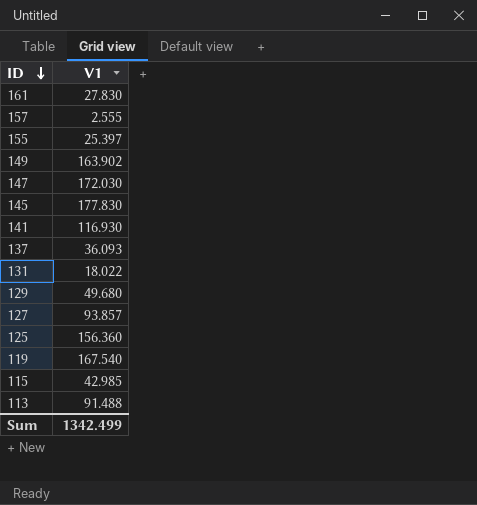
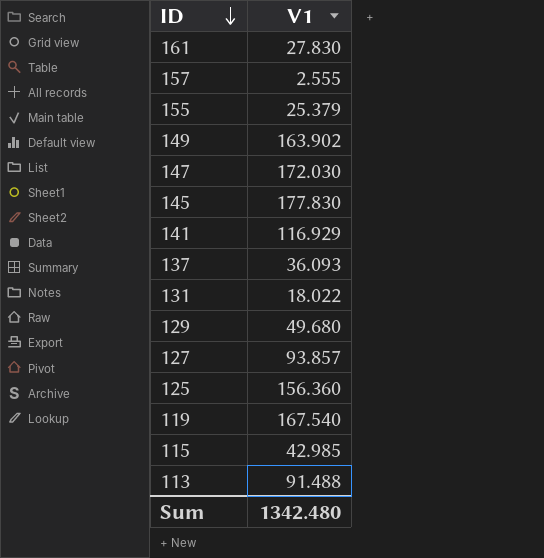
155 | V1: 25.397 -> 25.379
141 | V1: 116.930 -> 116.929
Sum | V1: 1342.499 -> 1342.480

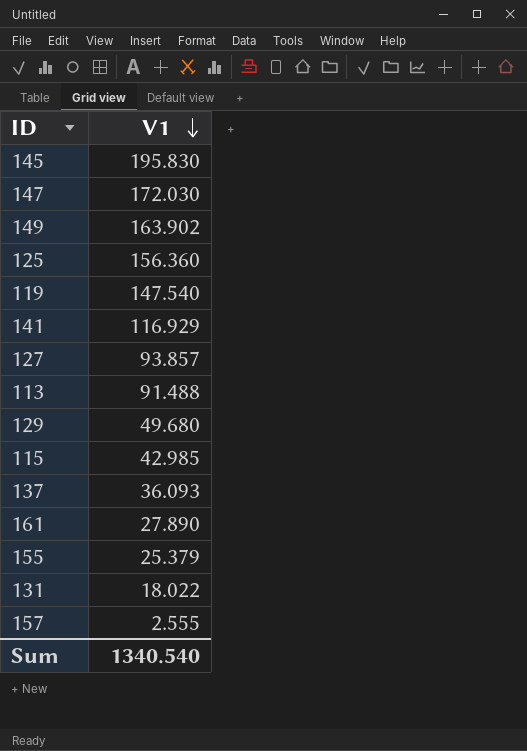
row order: ID descending -> V1 descending
145 | V1: 177.830 -> 195.830
119 | V1: 167.540 -> 147.540
161 | V1: 27.830 -> 27.890
Sum | V1: 1342.480 -> 1340.540

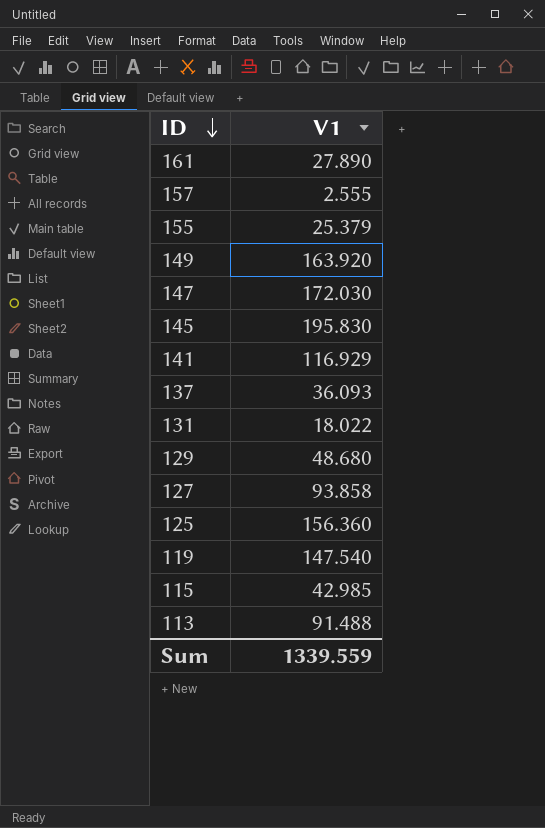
row order: V1 descending -> ID descending
149 | V1: 163.902 -> 163.920
129 | V1: 49.680 -> 48.680
127 | V1: 93.857 -> 93.858
Sum | V1: 1340.540 -> 1339.559

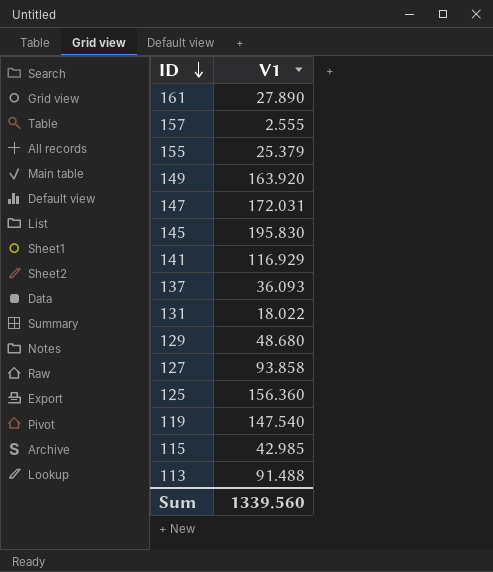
147 | V1: 172.030 -> 172.031
Sum | V1: 1339.559 -> 1339.560

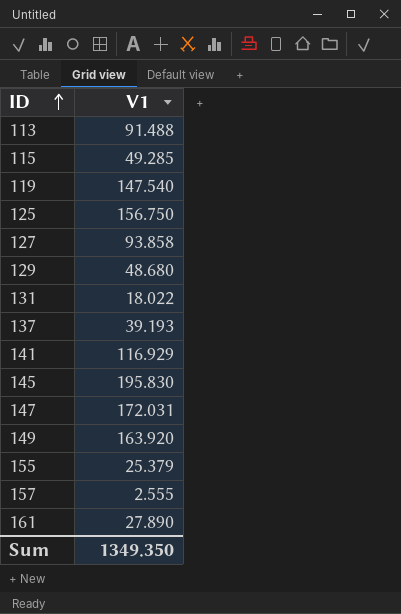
row order: ID descending -> ID ascending
115 | V1: 42.985 -> 49.285
125 | V1: 156.360 -> 156.750
137 | V1: 36.093 -> 39.193
Sum | V1: 1339.560 -> 1349.350

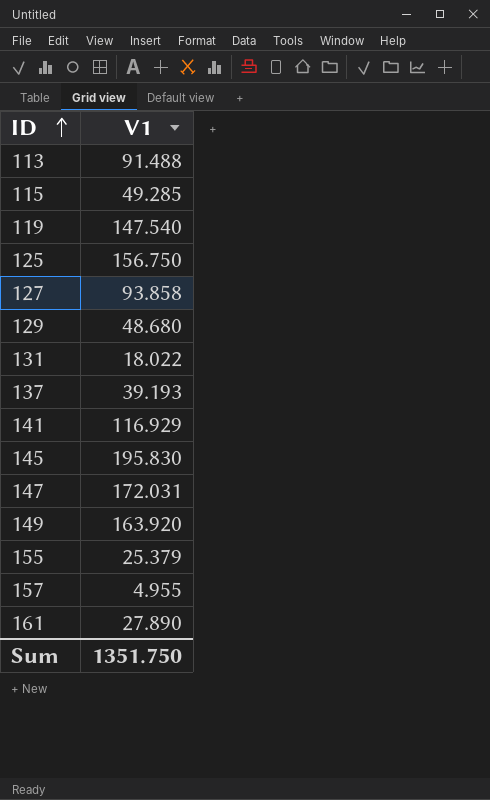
157 | V1: 2.555 -> 4.955
Sum | V1: 1349.350 -> 1351.750

